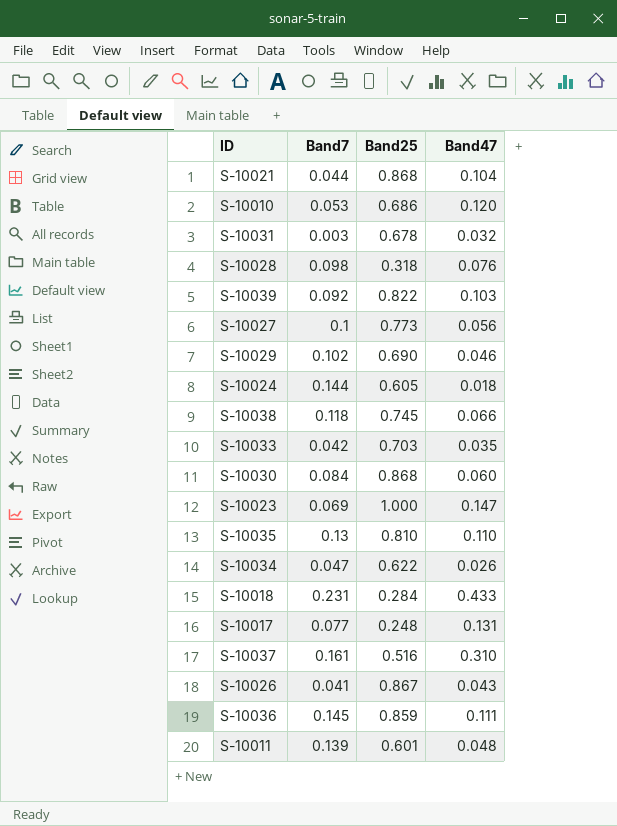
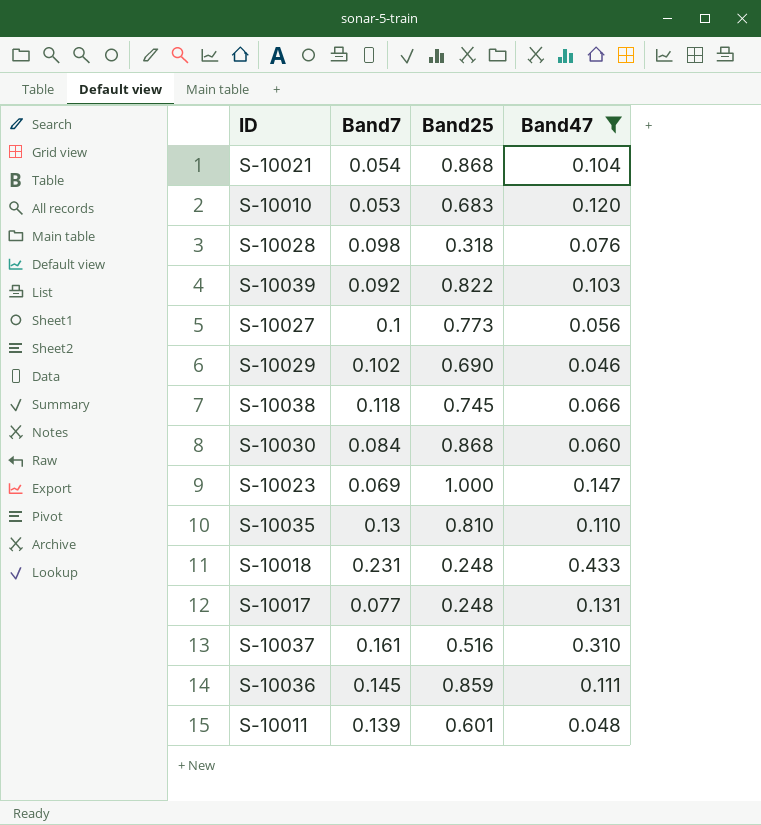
filter: none -> Band47 >= 0.046
S-10021 | Band7: 0.044 -> 0.054
S-10010 | Band25: 0.686 -> 0.683
S-10018 | Band25: 0.284 -> 0.248

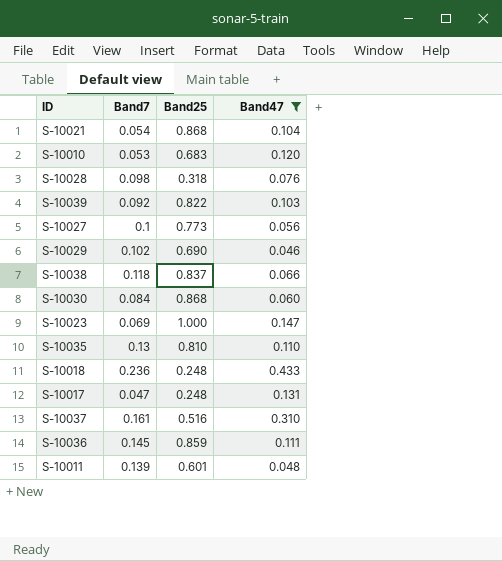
S-10038 | Band25: 0.745 -> 0.837
S-10018 | Band7: 0.231 -> 0.236
S-10017 | Band7: 0.077 -> 0.047

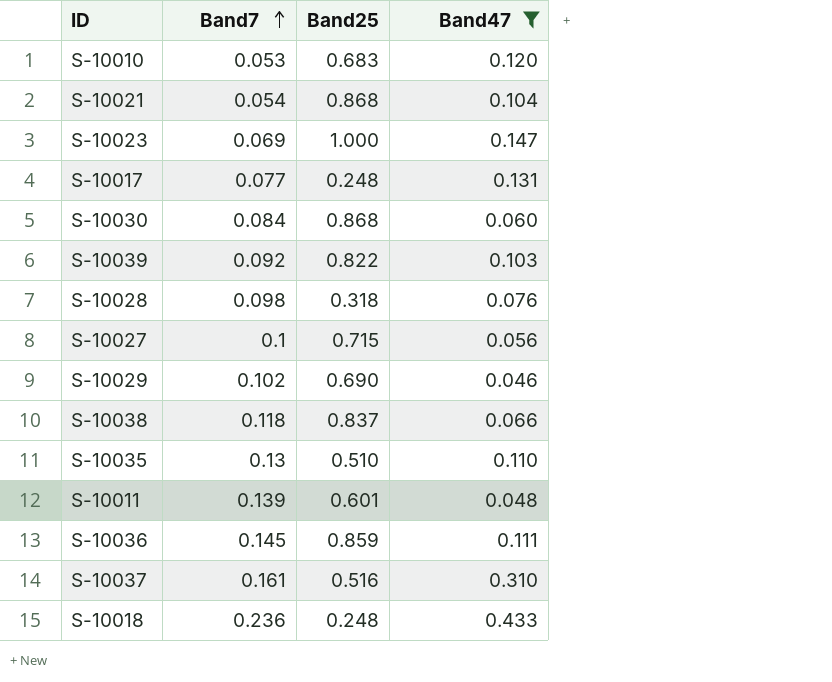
row order: none -> Band7 ascending
S-10017 | Band7: 0.047 -> 0.077
S-10027 | Band25: 0.773 -> 0.715
S-10035 | Band25: 0.810 -> 0.510

